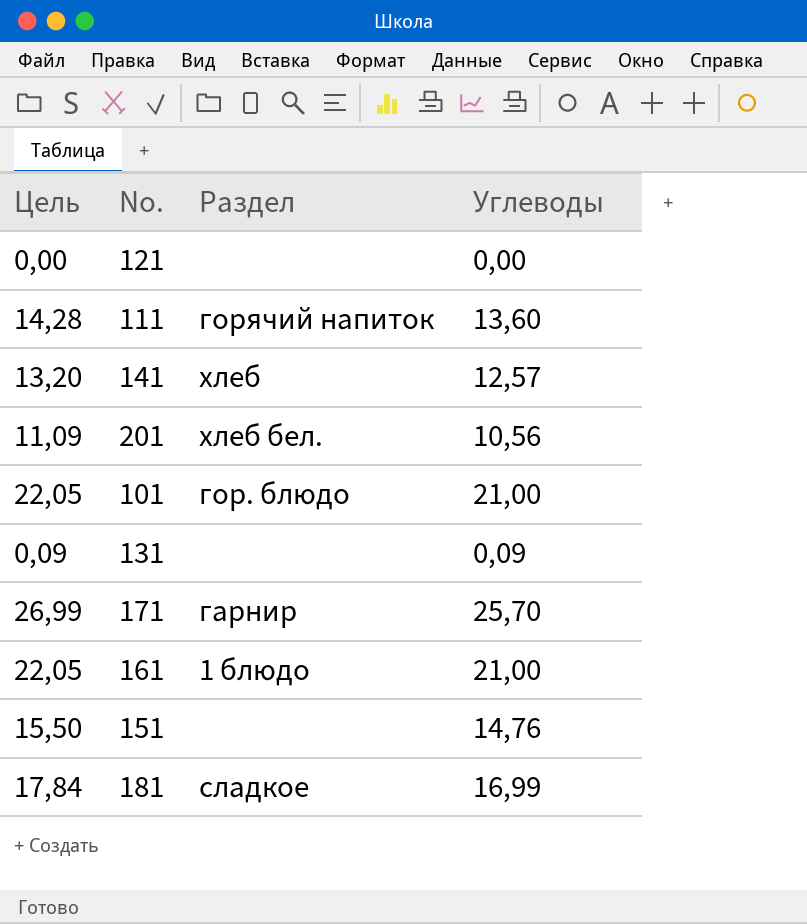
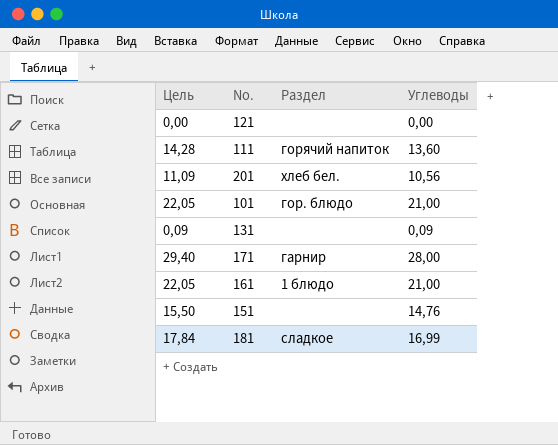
row 141: 13,20 | хлеб | 12,57 -> none
171 | Цель: 26,99 -> 29,40
171 | Углеводы: 25,70 -> 28,00

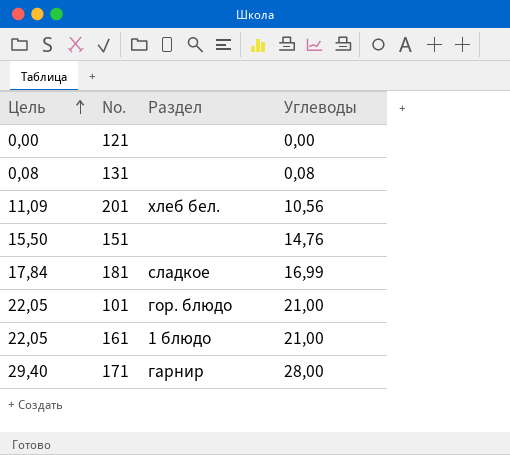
row order: none -> Цель ascending
row 111: 14,28 | горячий напиток | 13,60 -> none
131 | Цель: 0,09 -> 0,08
131 | Углеводы: 0,09 -> 0,08

